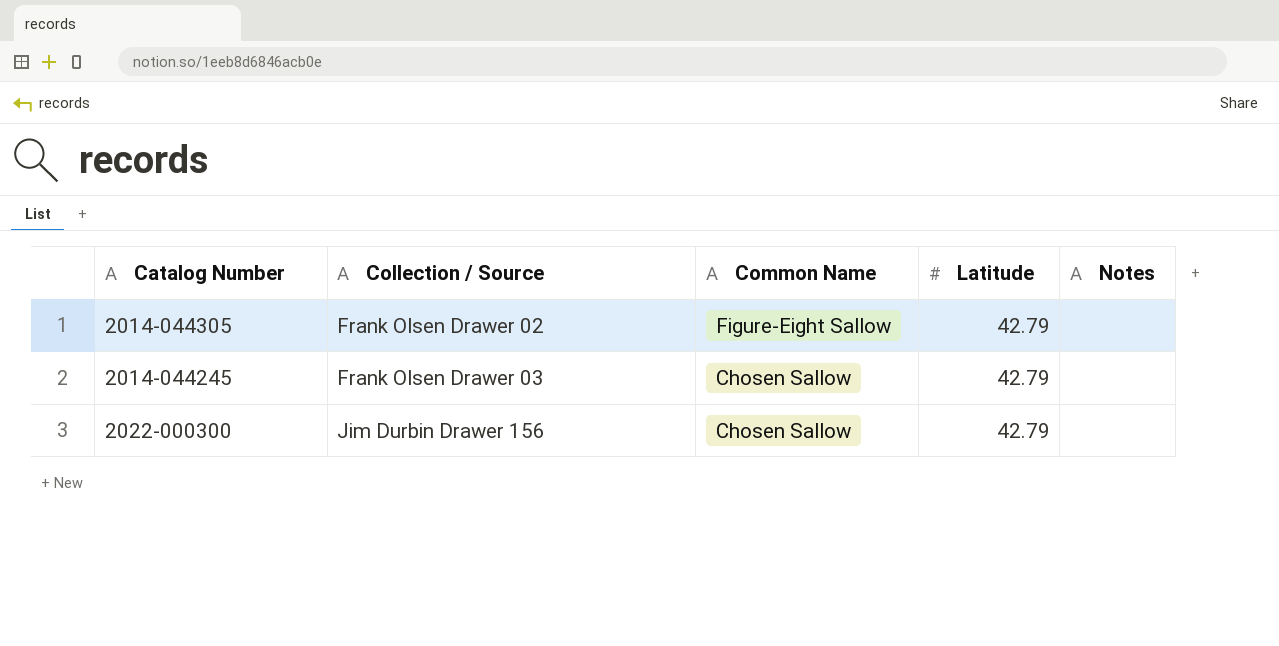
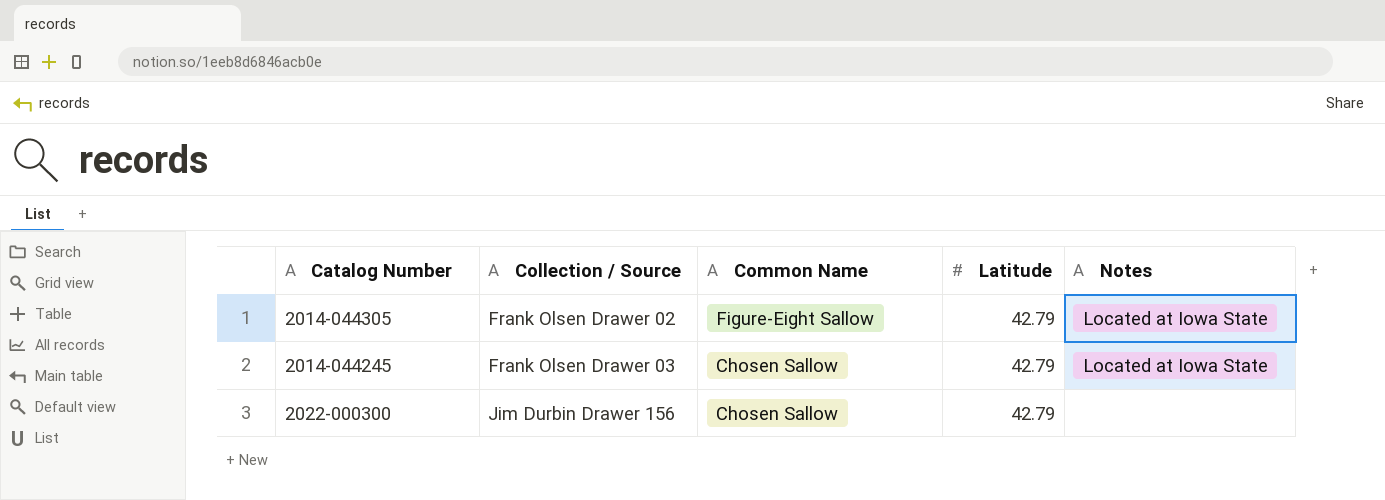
2014-044305 | Notes: none -> Located at Iowa State
2014-044245 | Notes: none -> Located at Iowa State

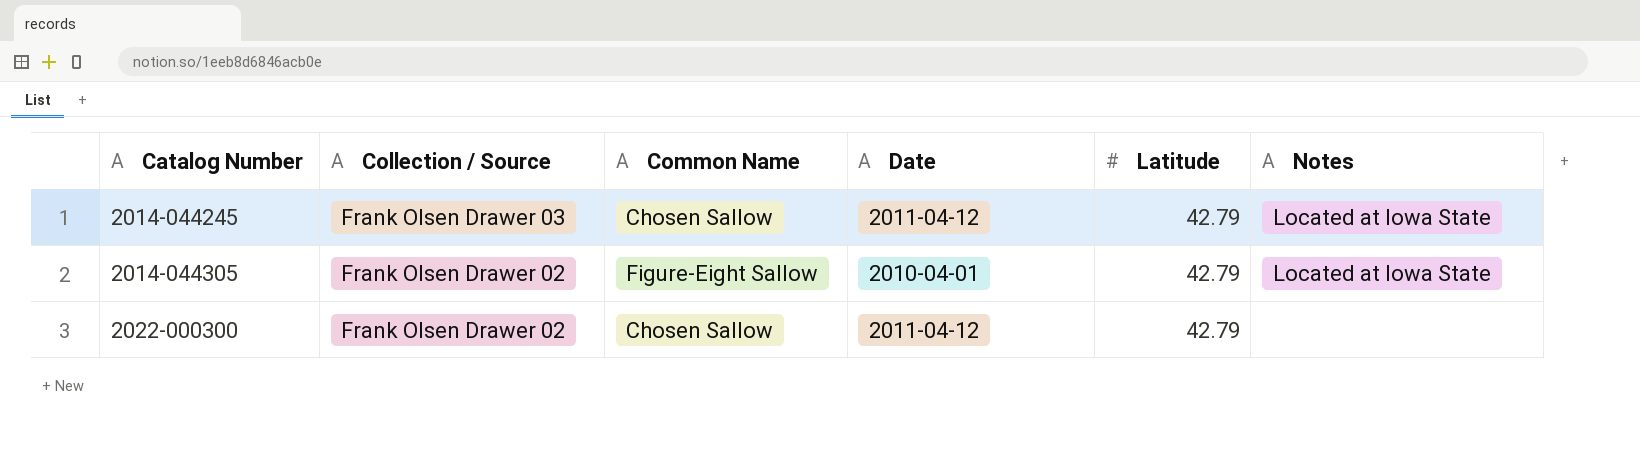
row order: Collection / Source ascending -> Catalog Number ascending
column Date | position: none -> 4
2022-000300 | Collection / Source: Jim Durbin Drawer 156 -> Frank Olsen Drawer 02

